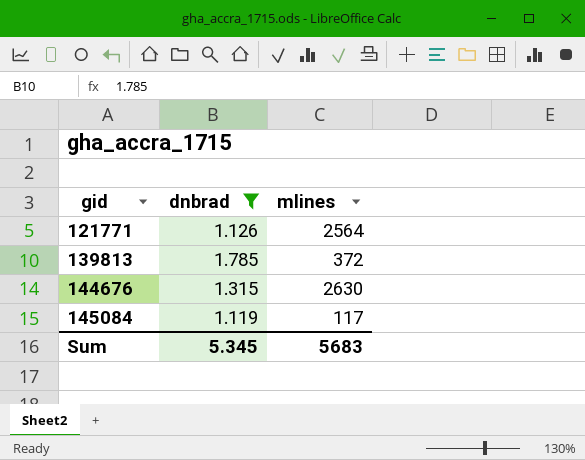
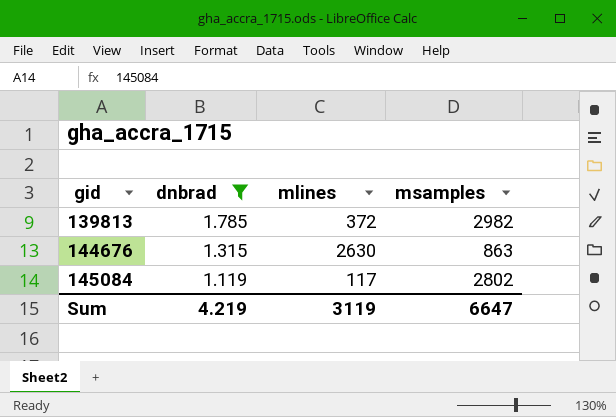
column msamples | position: none -> 4
row 121771: 1.126 | 2564 -> none
Sum | dnbrad: 5.345 -> 4.219
Sum | mlines: 5683 -> 3119

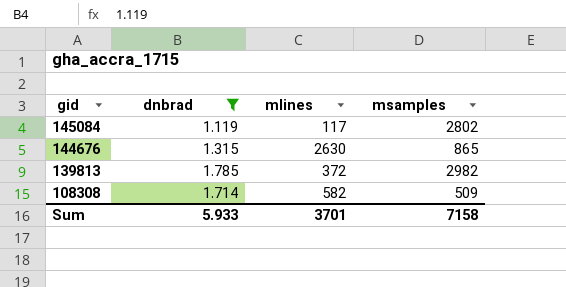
row order: gid ascending -> gid descending
144676 | msamples: 863 -> 865
row 108308: none -> 1.714 | 582 | 509
Sum | dnbrad: 4.219 -> 5.933
Sum | mlines: 3119 -> 3701
Sum | msamples: 6647 -> 7158

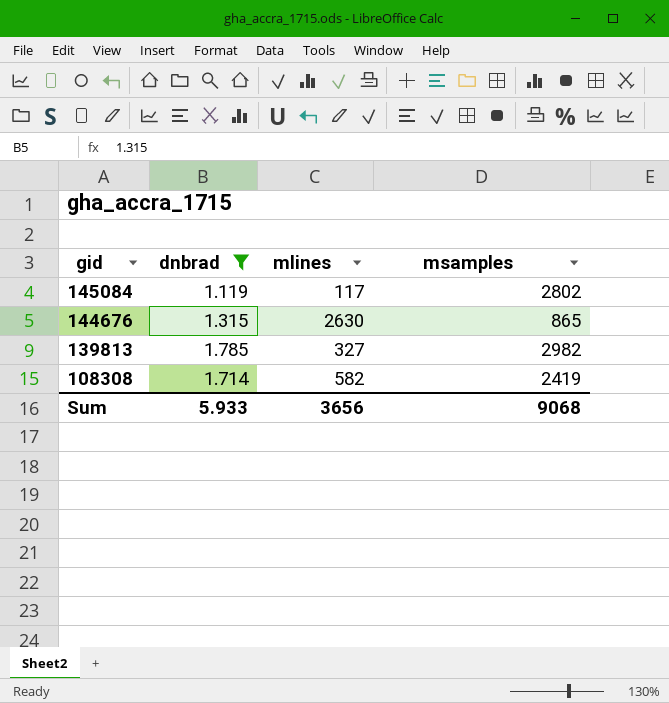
139813 | mlines: 372 -> 327
108308 | msamples: 509 -> 2419
Sum | mlines: 3701 -> 3656
Sum | msamples: 7158 -> 9068

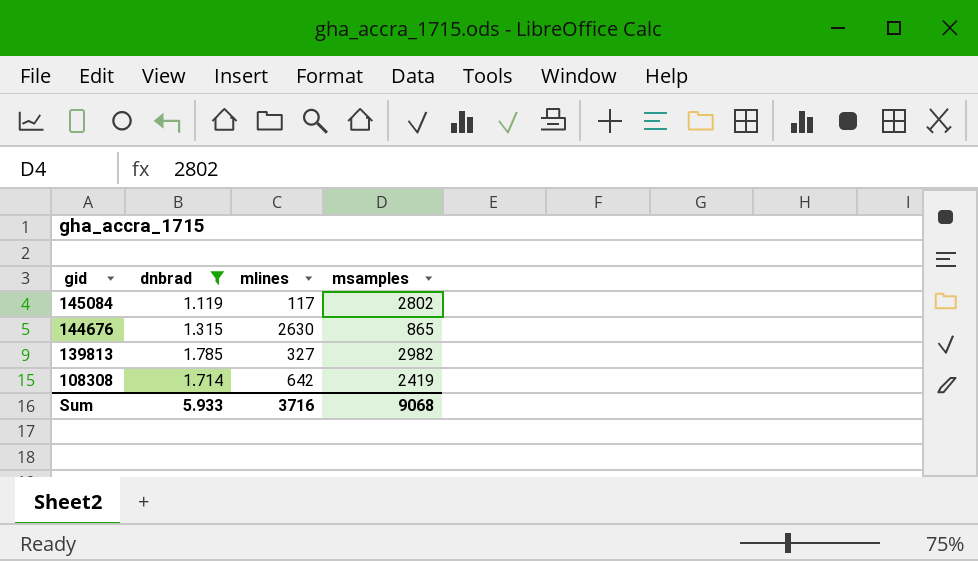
108308 | mlines: 582 -> 642
Sum | mlines: 3656 -> 3716

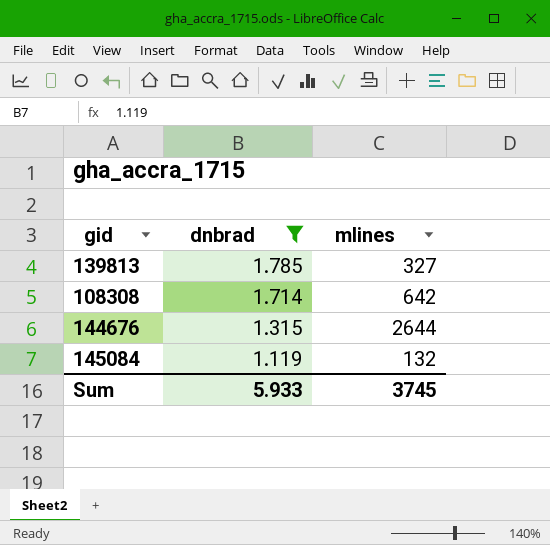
row order: gid descending -> dnbrad descending
column msamples | position: 4 -> none
144676 | mlines: 2630 -> 2644
145084 | mlines: 117 -> 132
Sum | mlines: 3716 -> 3745

